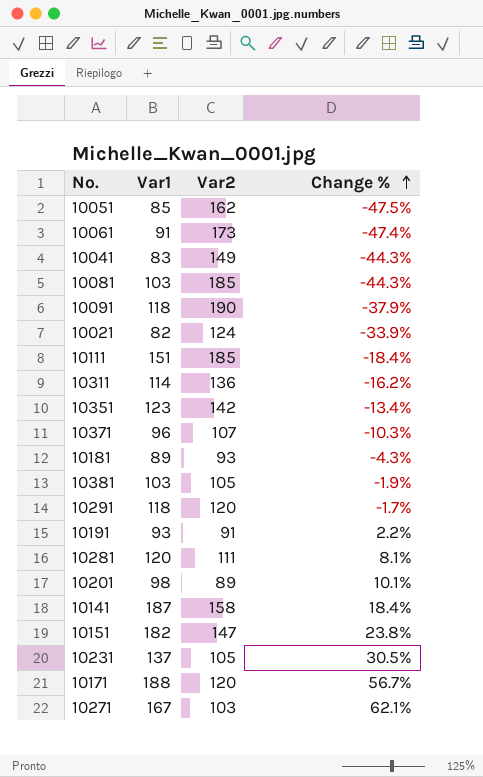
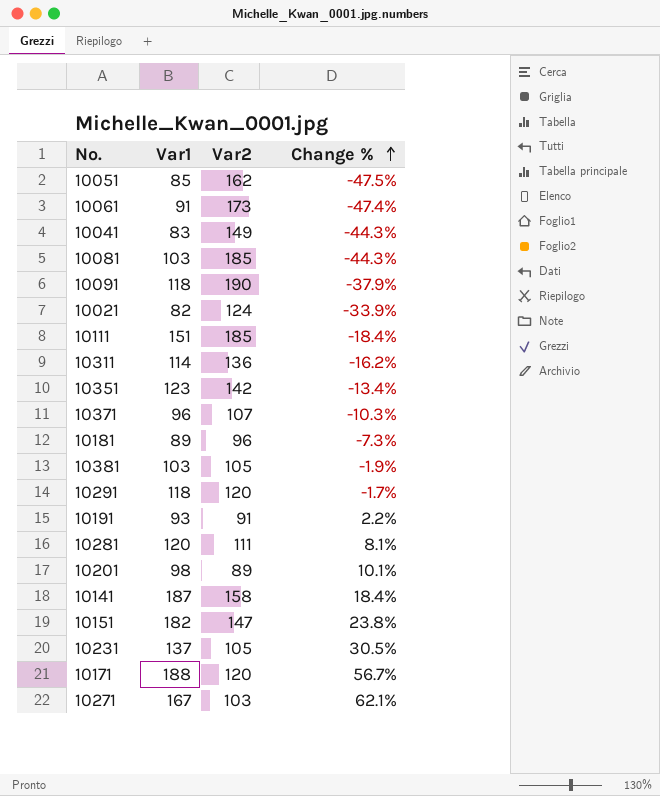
10181 | Var2: 93 -> 96
10181 | Change %: -4.3% -> -7.3%

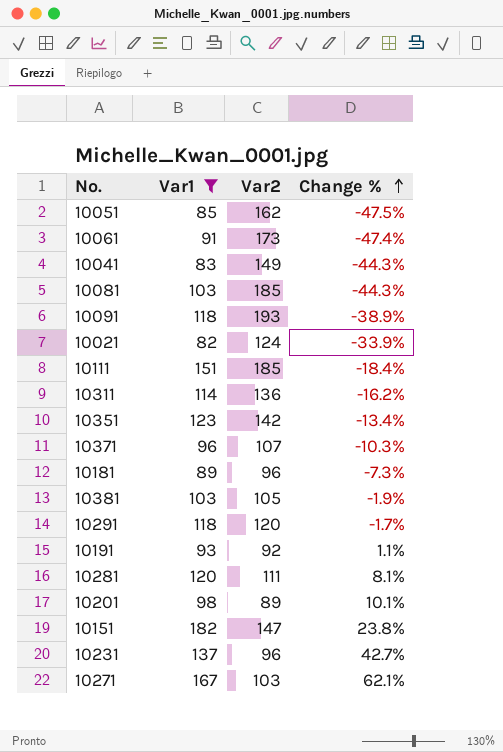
filter: none -> Var1 <= 182
10091 | Var2: 190 -> 193
10091 | Change %: -37.9% -> -38.9%
10191 | Var2: 91 -> 92
10191 | Change %: 2.2% -> 1.1%
10231 | Var2: 105 -> 96
10231 | Change %: 30.5% -> 42.7%

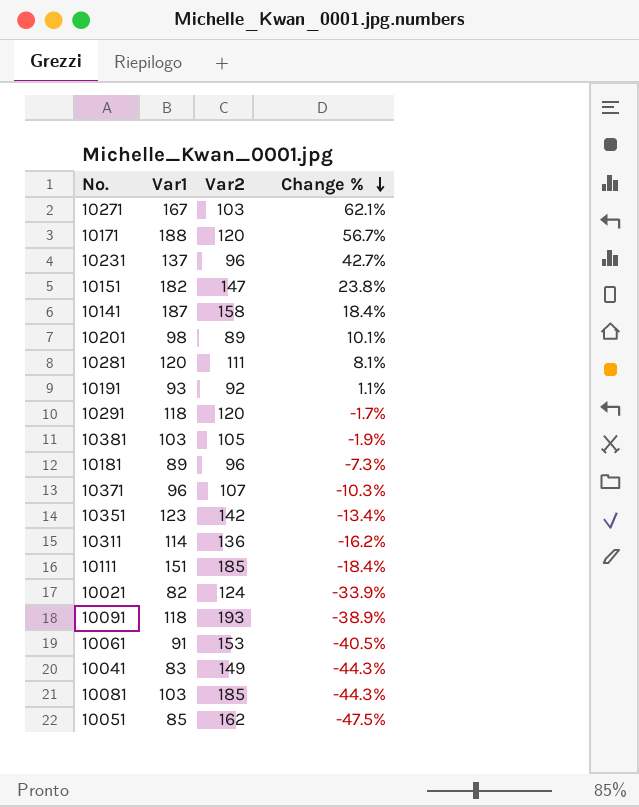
filter: Var1 <= 182 -> none
row order: Change % ascending -> Change % descending
10061 | Var2: 173 -> 153
10061 | Change %: -47.4% -> -40.5%

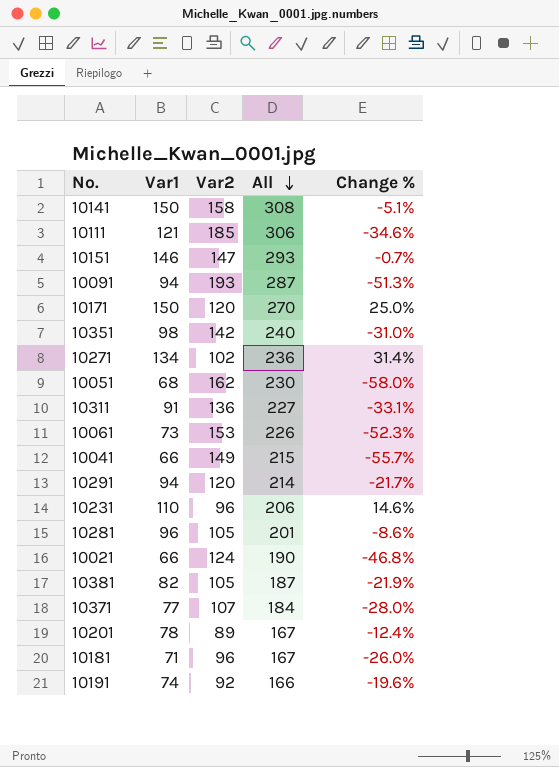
row order: Change % descending -> All descending
column All | formula: none -> [Var1] + [Var2]
row 10081: 103 | 185 | -44.3% -> none
10141 | Var1: 187 -> 150
10141 | Change %: 18.4% -> -5.1%
10111 | Var1: 151 -> 121
10111 | Change %: -18.4% -> -34.6%
10151 | Var1: 182 -> 146
10151 | Change %: 23.8% -> -0.7%
10091 | Var1: 118 -> 94
10091 | Change %: -38.9% -> -51.3%
10171 | Var1: 188 -> 150
10171 | Change %: 56.7% -> 25.0%
10351 | Var1: 123 -> 98
10351 | Change %: -13.4% -> -31.0%
10271 | Var1: 167 -> 134
10271 | Var2: 103 -> 102
10271 | Change %: 62.1% -> 31.4%
10051 | Var1: 85 -> 68
10051 | Change %: -47.5% -> -58.0%
10311 | Var1: 114 -> 91
10311 | Change %: -16.2% -> -33.1%
10061 | Var1: 91 -> 73
10061 | Change %: -40.5% -> -52.3%
10041 | Var1: 83 -> 66
10041 | Change %: -44.3% -> -55.7%
10291 | Var1: 118 -> 94
10291 | Change %: -1.7% -> -21.7%
10231 | Var1: 137 -> 110
10231 | Change %: 42.7% -> 14.6%
10281 | Var1: 120 -> 96
10281 | Var2: 111 -> 105
10281 | Change %: 8.1% -> -8.6%
10021 | Var1: 82 -> 66
10021 | Change %: -33.9% -> -46.8%
10381 | Var1: 103 -> 82
10381 | Change %: -1.9% -> -21.9%
10371 | Var1: 96 -> 77
10371 | Change %: -10.3% -> -28.0%
10201 | Var1: 98 -> 78
10201 | Change %: 10.1% -> -12.4%
10181 | Var1: 89 -> 71
10181 | Change %: -7.3% -> -26.0%
10191 | Var1: 93 -> 74
10191 | Change %: 1.1% -> -19.6%

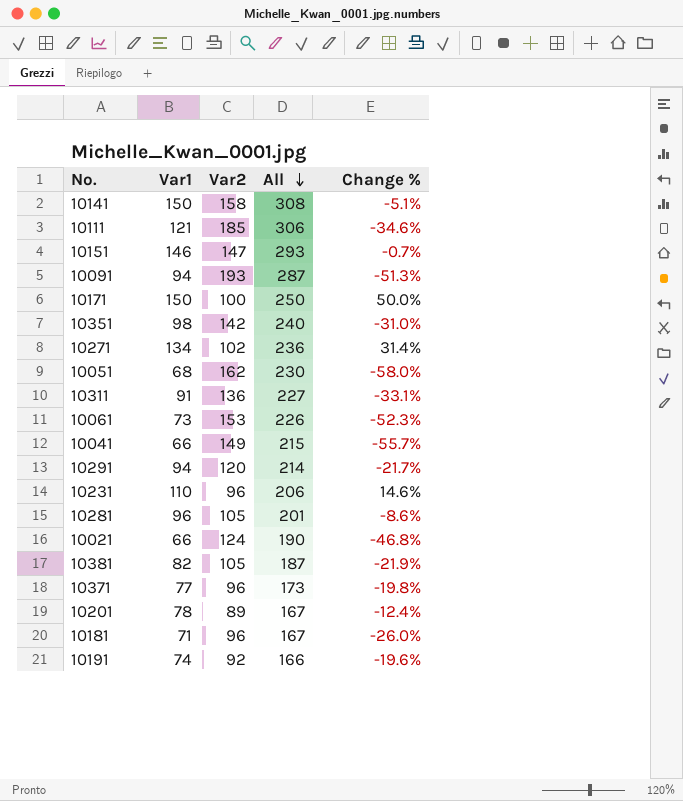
10171 | Var2: 120 -> 100
10171 | All: 270 -> 250
10171 | Change %: 25.0% -> 50.0%
10371 | Var2: 107 -> 96
10371 | All: 184 -> 173
10371 | Change %: -28.0% -> -19.8%

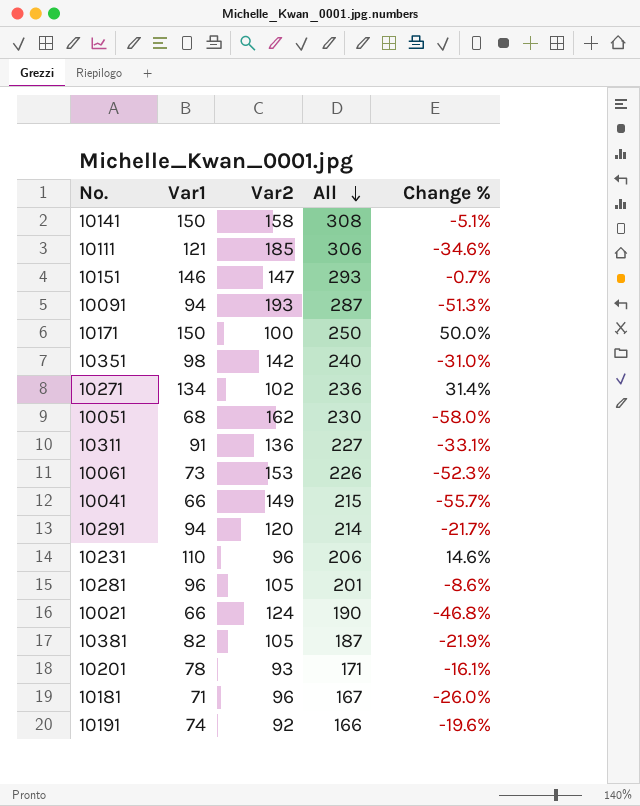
row 10371: 77 | 96 | 173 | -19.8% -> none
10201 | Var2: 89 -> 93
10201 | All: 167 -> 171
10201 | Change %: -12.4% -> -16.1%

